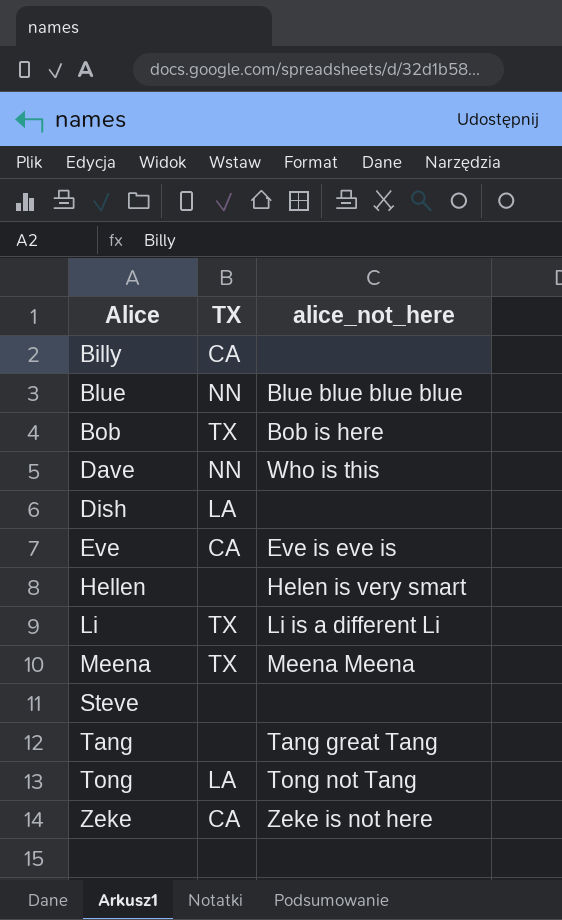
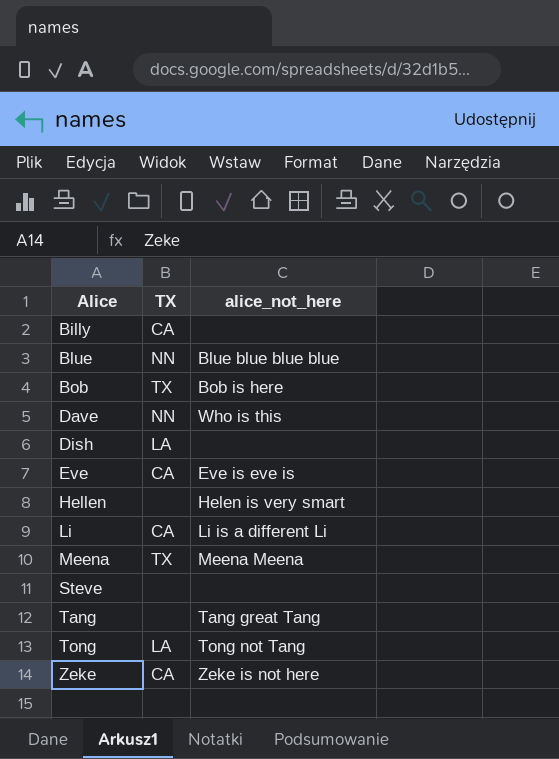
Li | TX: TX -> CA

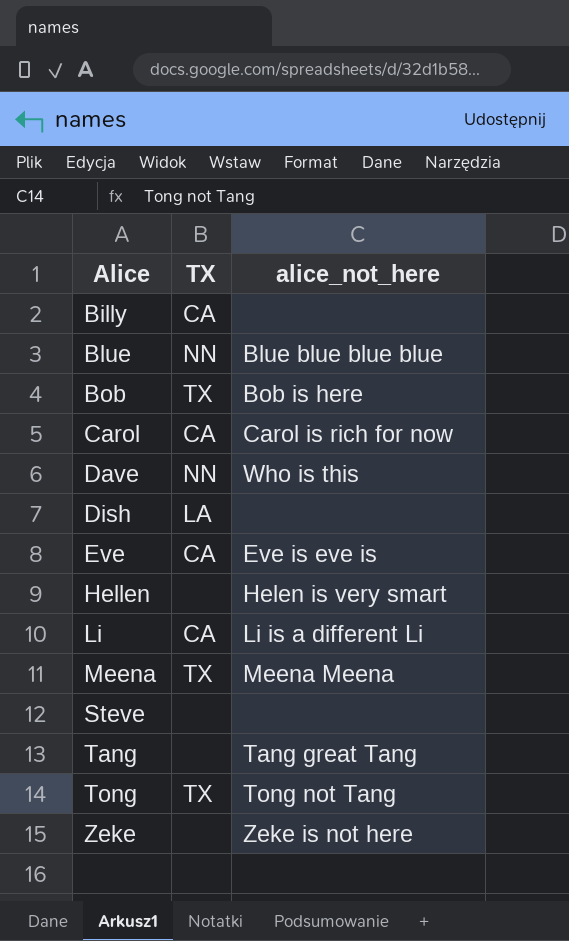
row Carol: none -> CA | Carol is rich for now
Tong | TX: LA -> TX
Zeke | TX: CA -> none

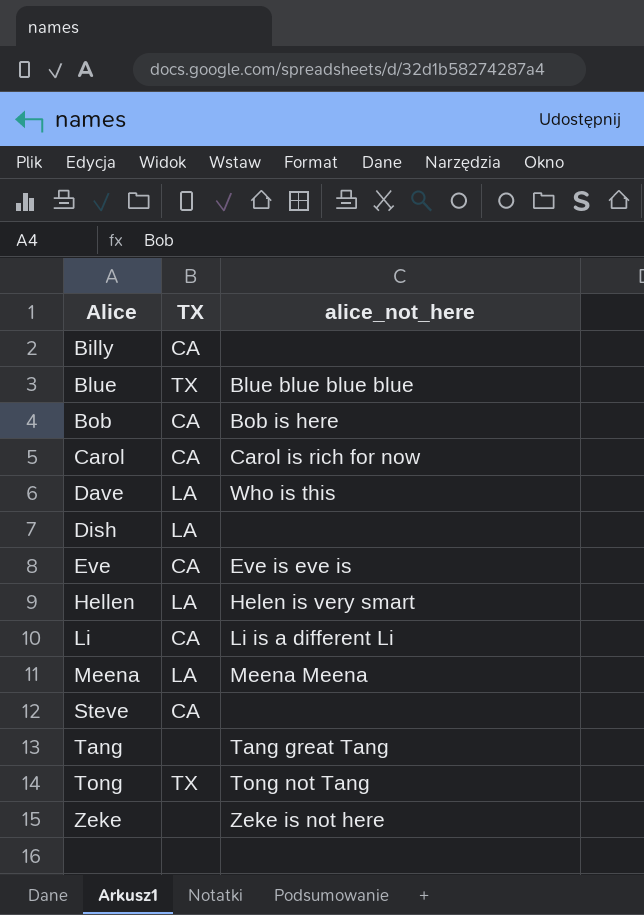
Blue | TX: NN -> TX
Bob | TX: TX -> CA
Dave | TX: NN -> LA
Hellen | TX: none -> LA
Meena | TX: TX -> LA
Steve | TX: none -> CA

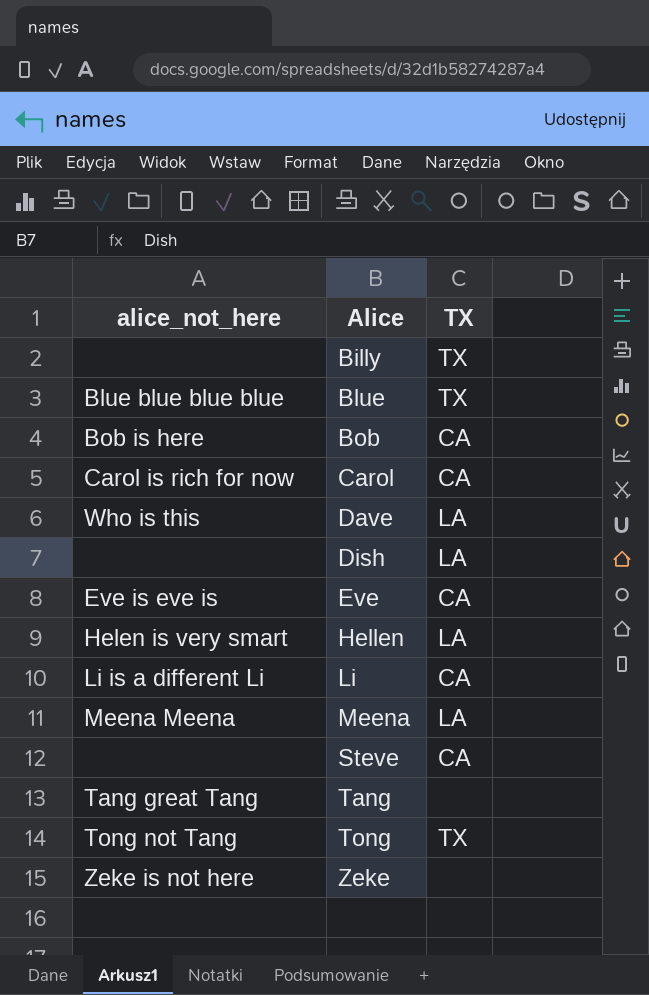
column alice_not_here | position: 3 -> 1
Billy | TX: CA -> TX

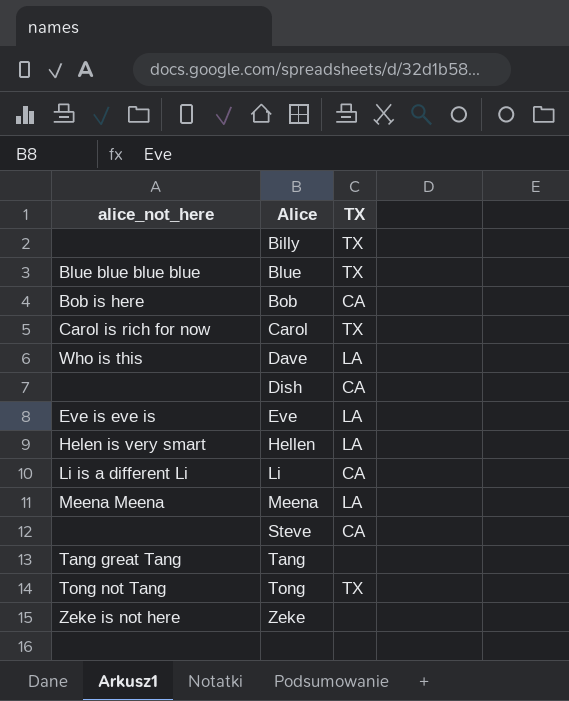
Carol | TX: CA -> TX
Dish | TX: LA -> CA
Eve | TX: CA -> LA

